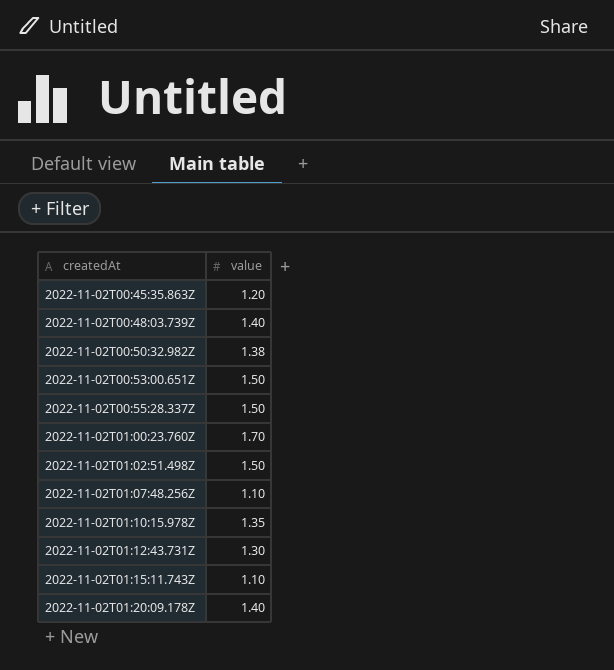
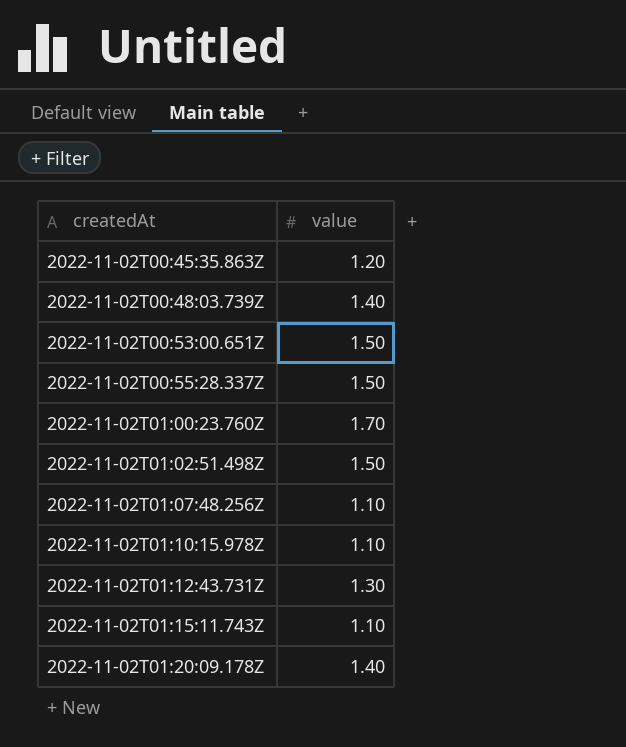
row 2022-11-02T00:50:32.982Z: 1.38 -> none
2022-11-02T01:10:15.978Z | value: 1.35 -> 1.10

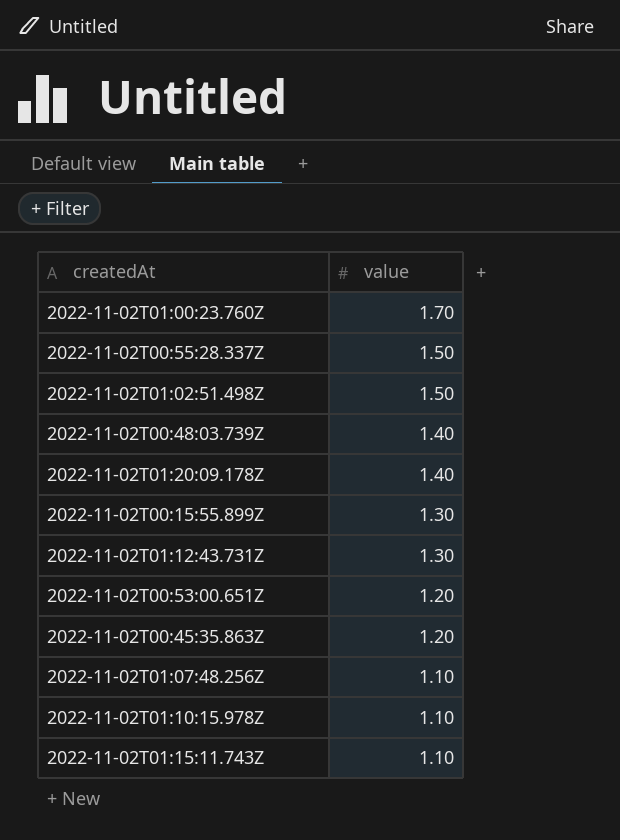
row order: createdAt ascending -> value descending
row 2022-11-02T00:15:55.899Z: none -> 1.30
2022-11-02T00:53:00.651Z | value: 1.50 -> 1.20

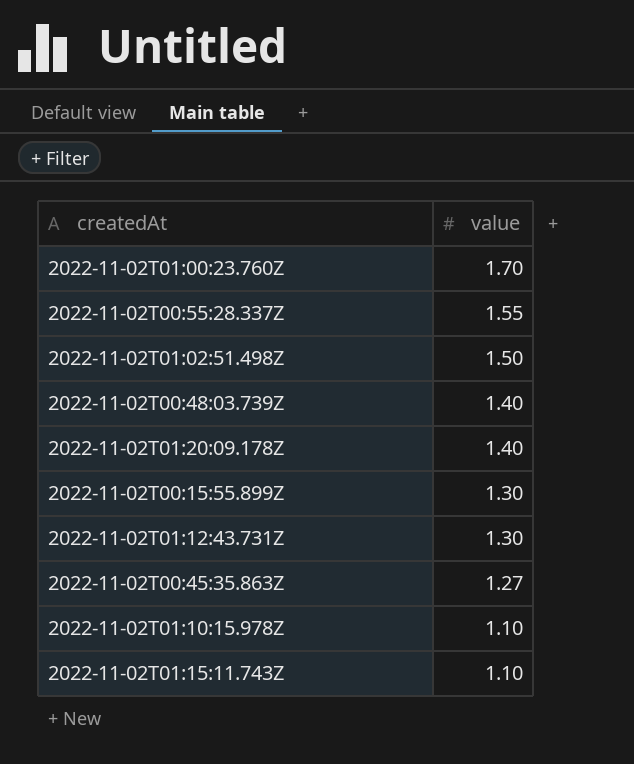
row 2022-11-02T00:53:00.651Z: 1.20 -> none
row 2022-11-02T01:07:48.256Z: 1.10 -> none
2022-11-02T00:55:28.337Z | value: 1.50 -> 1.55
2022-11-02T00:45:35.863Z | value: 1.20 -> 1.27

